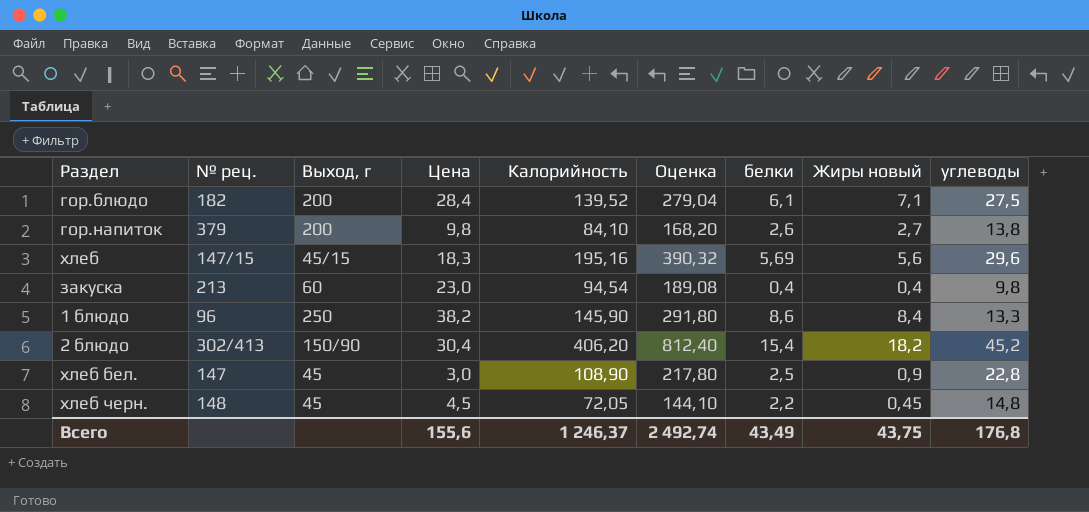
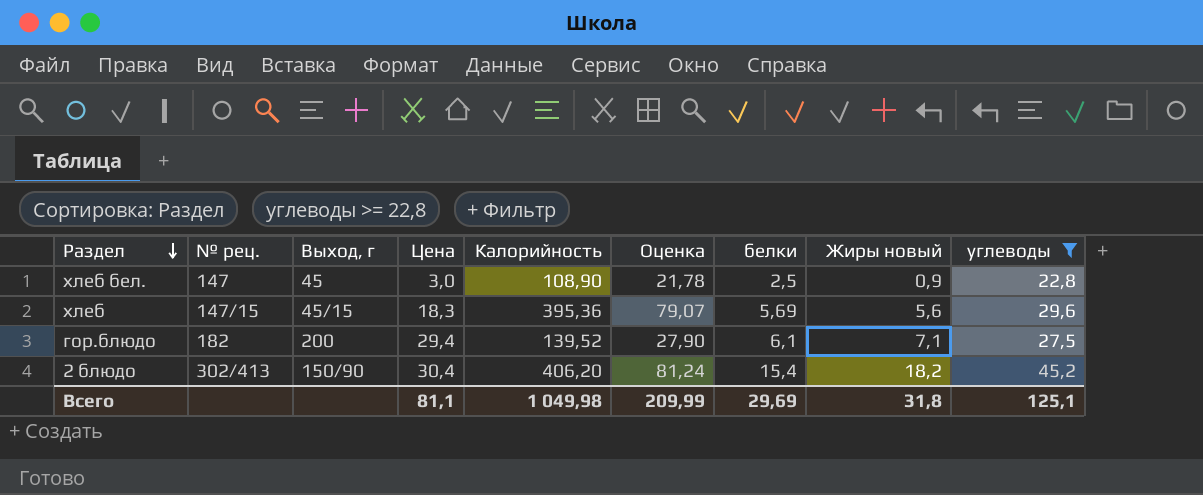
filter: none -> углеводы >= 22,8
row order: none -> Раздел descending
column Оценка | formula: [Калорийность] * 2 -> [Калорийность] * 0,2
хлеб | Калорийность: 195,16 -> 395,36
гор.блюдо | Цена: 28,4 -> 29,4
Всего | Цена: 155,6 -> 81,1
Всего | Калорийность: 1 246,37 -> 1 049,98
Всего | Оценка: 2 492,74 -> 209,99
Всего | белки: 43,49 -> 29,69
Всего | Жиры новый: 43,75 -> 31,8
Всего | углеводы: 176,8 -> 125,1

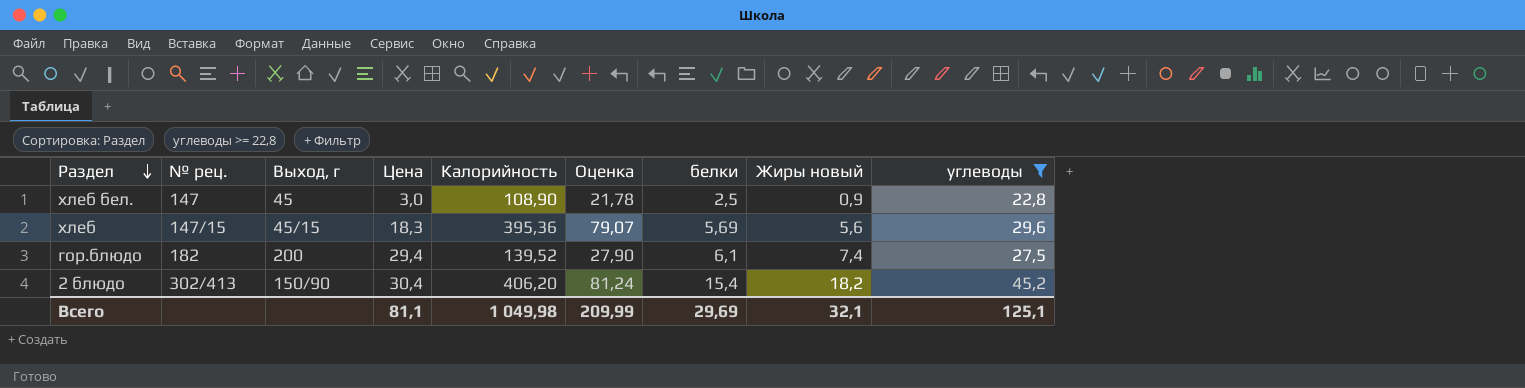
гор.блюдо | Жиры новый: 7,1 -> 7,4
Всего | Жиры новый: 31,8 -> 32,1

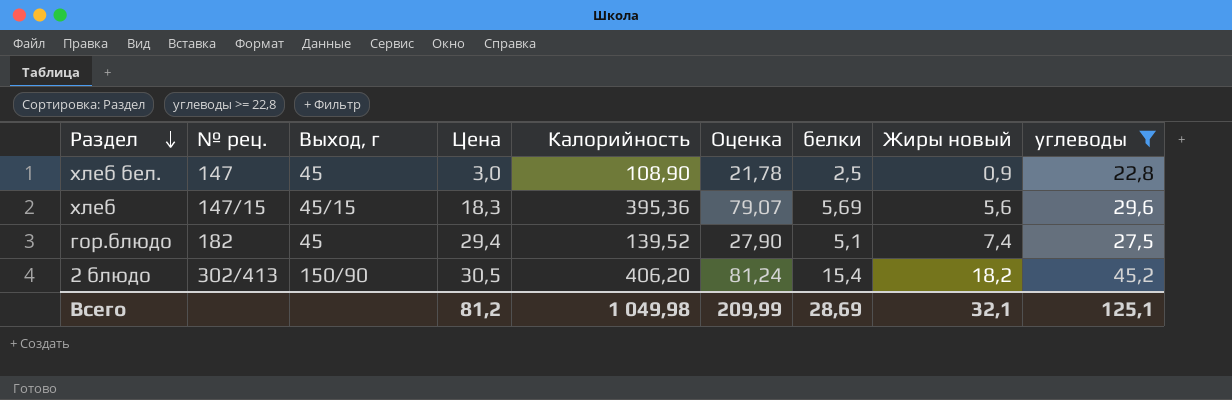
гор.блюдо | Выход, г: 200 -> 45
гор.блюдо | белки: 6,1 -> 5,1
2 блюдо | Цена: 30,4 -> 30,5
Всего | Цена: 81,1 -> 81,2
Всего | белки: 29,69 -> 28,69

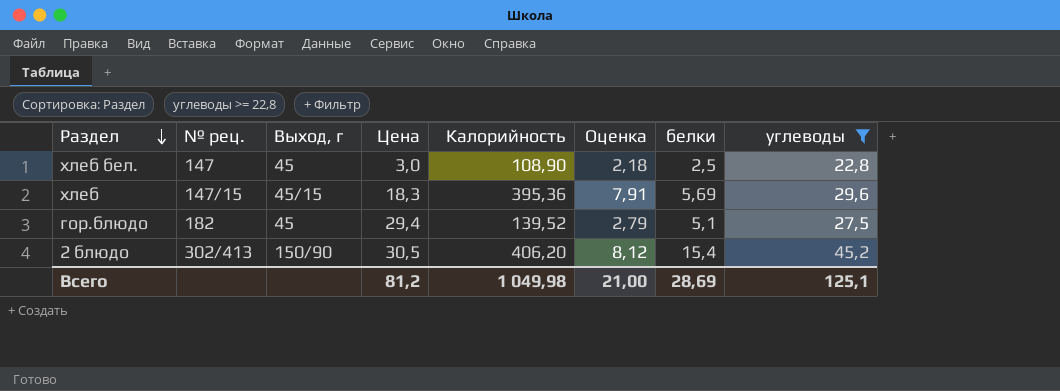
column Жиры новый | position: 8 -> none
column Оценка | formula: [Калорийность] * 0,2 -> [Калорийность] * 0,02
Всего | Оценка: 209,99 -> 21,00

